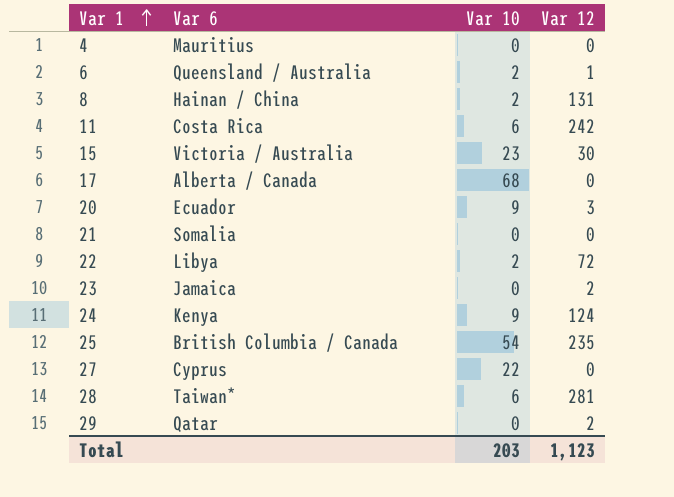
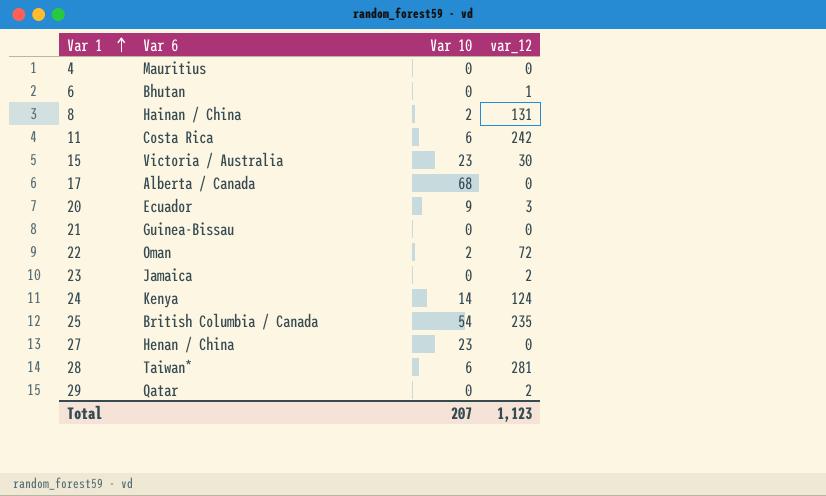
column name: Var 12 -> var_12
6 | Var 6: Queensland / Australia -> Bhutan
6 | Var 10: 2 -> 0
21 | Var 6: Somalia -> Guinea-Bissau
22 | Var 6: Libya -> Oman
24 | Var 10: 9 -> 14
27 | Var 6: Cyprus -> Henan / China
27 | Var 10: 22 -> 23
Total | Var 10: 203 -> 207

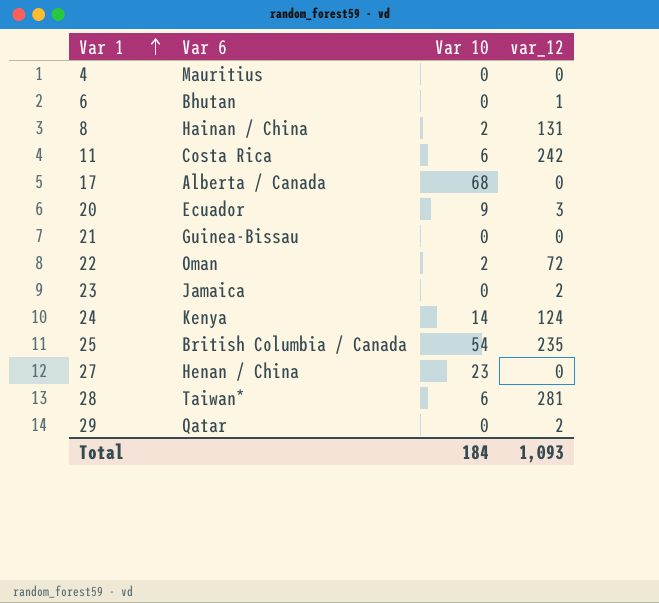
row 15: Victoria / Australia | 23 | 30 -> none
Total | Var 10: 207 -> 184
Total | var_12: 1,123 -> 1,093

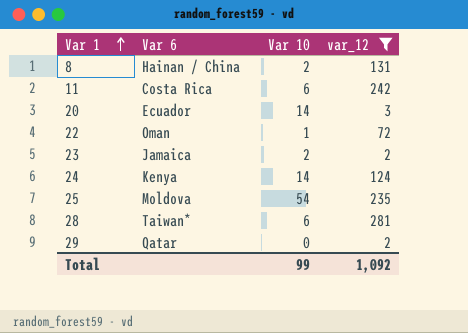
filter: none -> var_12 >= 2
20 | Var 10: 9 -> 14
22 | Var 10: 2 -> 1
23 | Var 10: 0 -> 2
25 | Var 6: British Columbia / Canada -> Moldova
Total | Var 10: 184 -> 99
Total | var_12: 1,093 -> 1,092

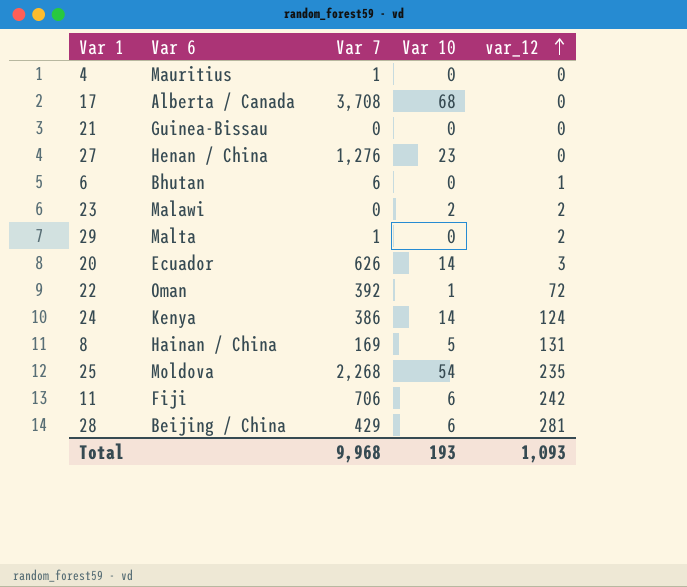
filter: var_12 >= 2 -> none
row order: Var 1 ascending -> var_12 ascending
column Var 7 | position: none -> 3
23 | Var 6: Jamaica -> Malawi
29 | Var 6: Qatar -> Malta
8 | Var 10: 2 -> 5
11 | Var 6: Costa Rica -> Fiji
28 | Var 6: Taiwan* -> Beijing / China
Total | Var 10: 99 -> 193
Total | var_12: 1,092 -> 1,093

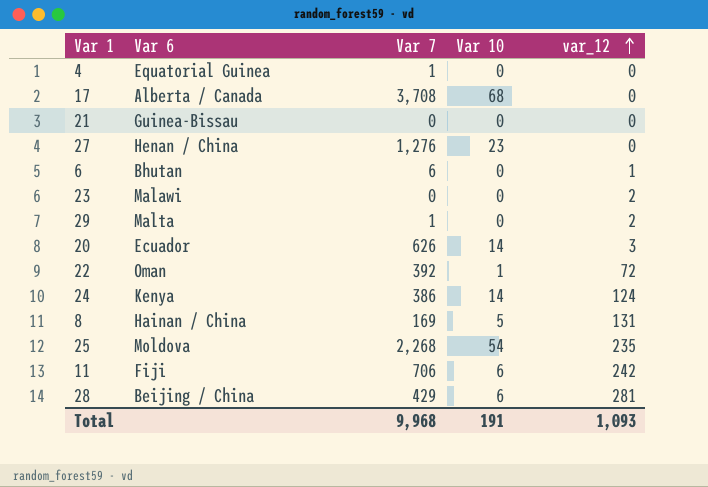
4 | Var 6: Mauritius -> Equatorial Guinea
23 | Var 10: 2 -> 0
Total | Var 10: 193 -> 191

